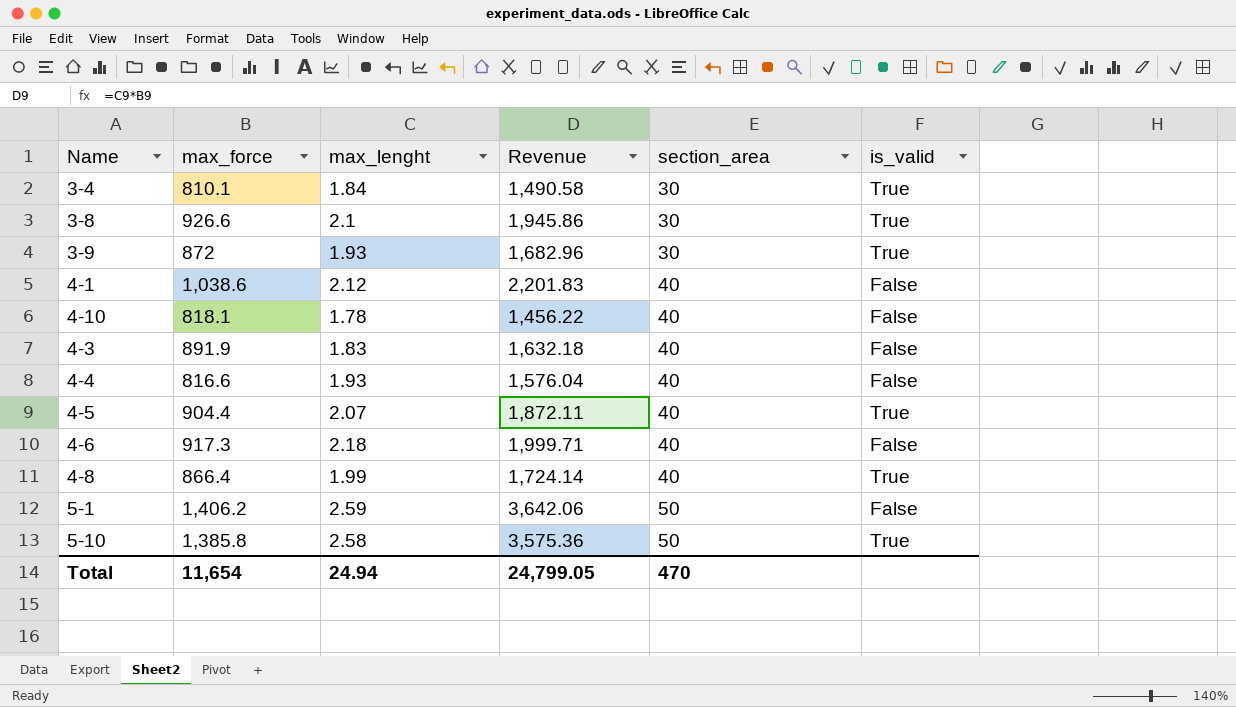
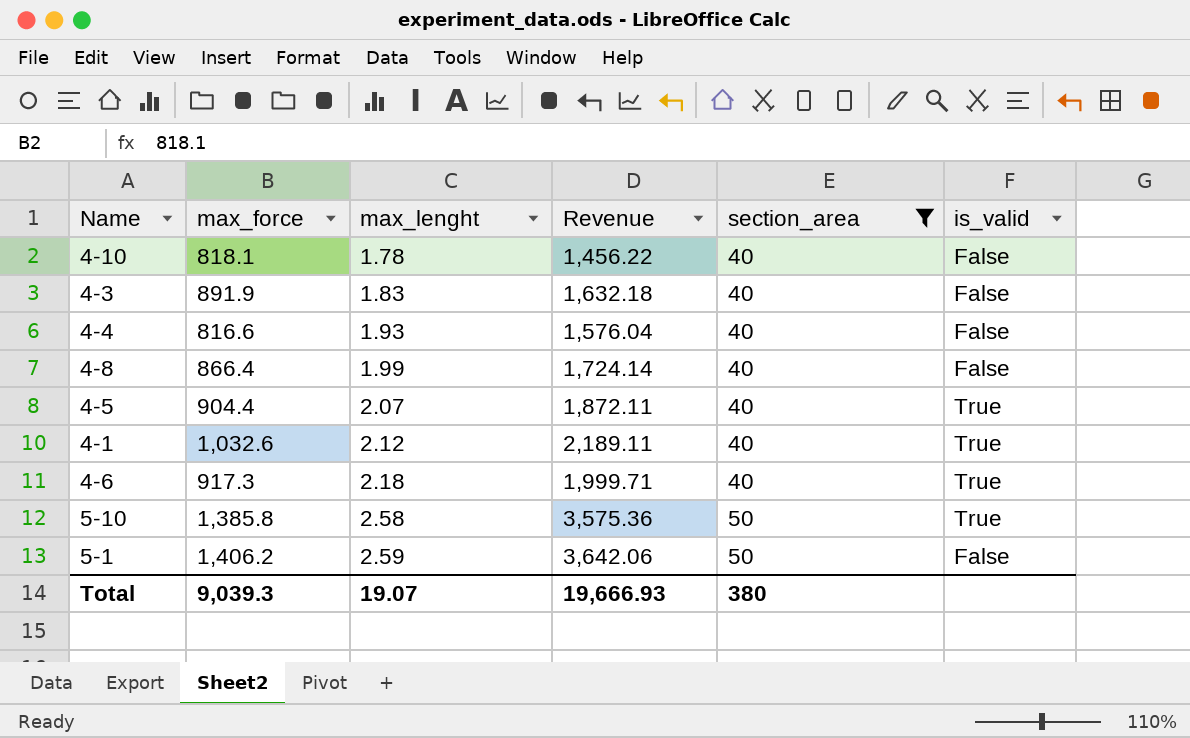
filter: none -> section_area != 30
row order: section_area ascending -> max_lenght ascending
4-8 | is_valid: True -> False
4-1 | max_force: 1,038.6 -> 1,032.6
4-1 | Revenue: 2,201.83 -> 2,189.11
4-1 | is_valid: False -> True
4-6 | is_valid: False -> True
Total | max_force: 11,654 -> 9,039.3
Total | max_lenght: 24.94 -> 19.07
Total | Revenue: 24,799.05 -> 19,666.93
Total | section_area: 470 -> 380

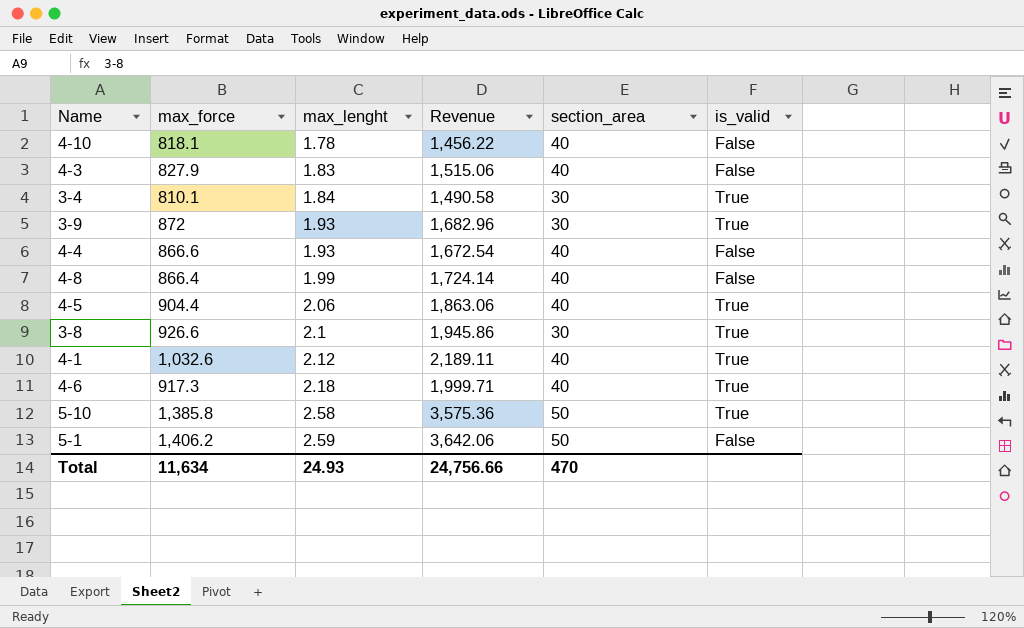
filter: section_area != 30 -> none
4-3 | max_force: 891.9 -> 827.9
4-3 | Revenue: 1,632.18 -> 1,515.06
4-4 | max_force: 816.6 -> 866.6
4-4 | Revenue: 1,576.04 -> 1,672.54
4-5 | max_lenght: 2.07 -> 2.06
4-5 | Revenue: 1,872.11 -> 1,863.06
Total | max_force: 9,039.3 -> 11,634
Total | max_lenght: 19.07 -> 24.93
Total | Revenue: 19,666.93 -> 24,756.66
Total | section_area: 380 -> 470

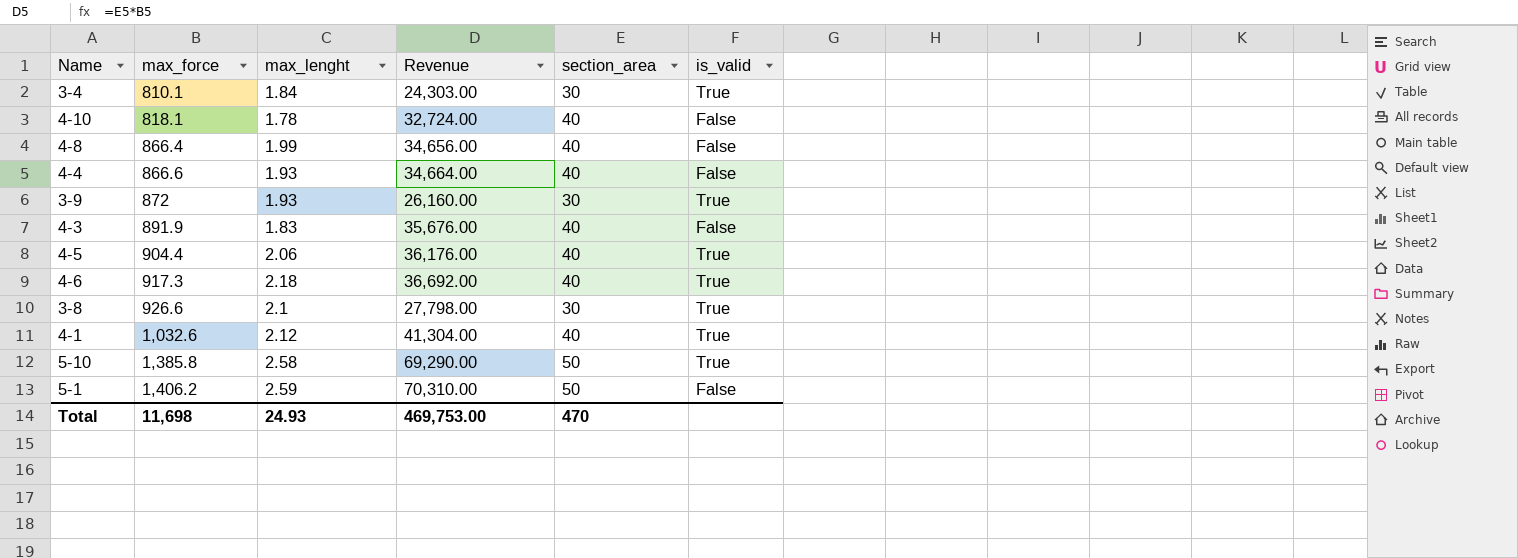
row order: max_lenght ascending -> max_force ascending
column Revenue | formula: [max_force] * [max_lenght] -> [max_force] * [section_area]
4-3 | max_force: 827.9 -> 891.9
Total | max_force: 11,634 -> 11,698
Total | Revenue: 24,756.66 -> 469,753.00

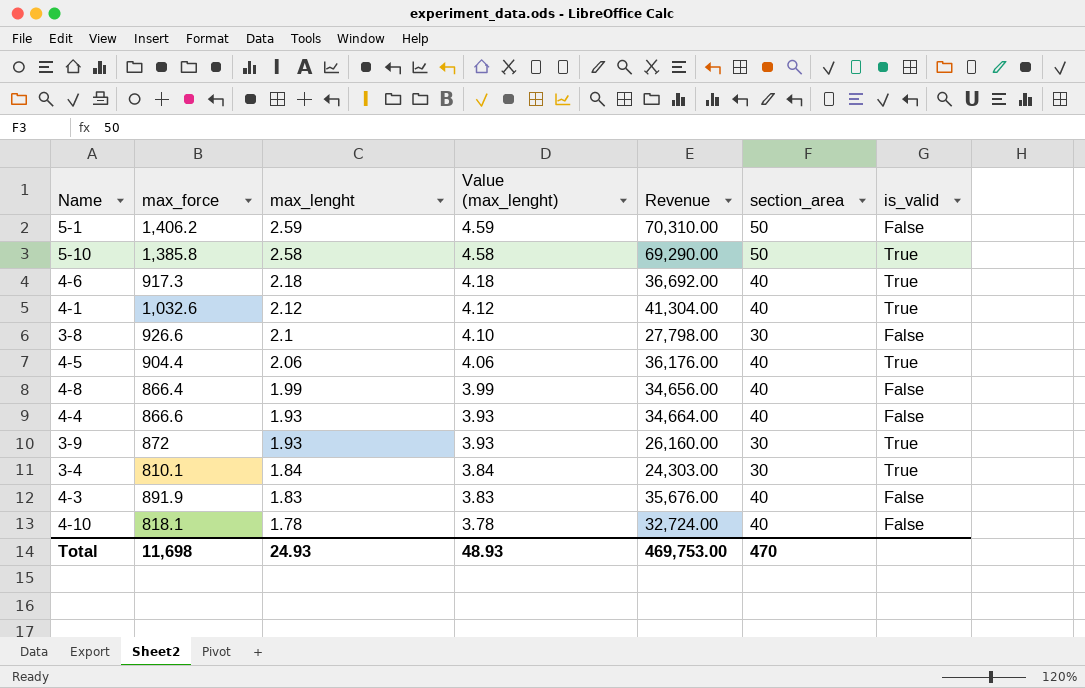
row order: max_force ascending -> max_lenght descending
column Value (max_lenght) | formula: none -> [max_lenght] + 2
3-8 | is_valid: True -> False

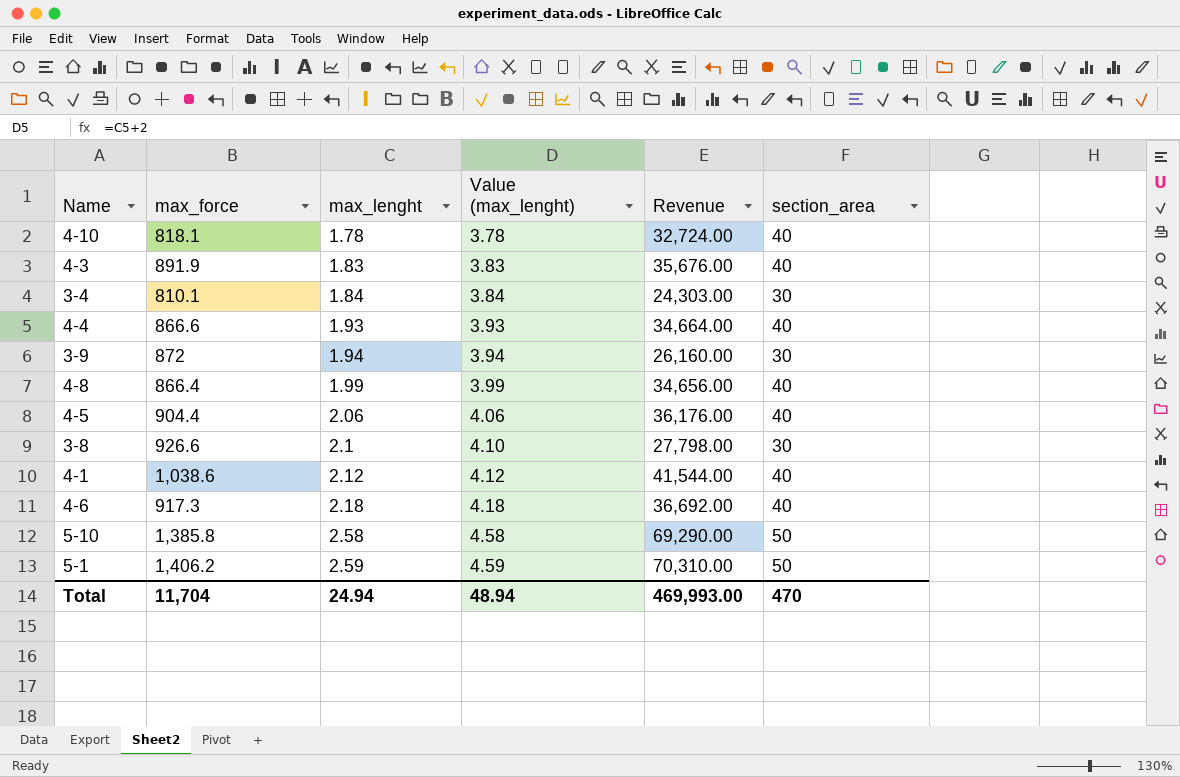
row order: max_lenght descending -> max_lenght ascending
column is_valid | position: 7 -> none
3-9 | max_lenght: 1.93 -> 1.94
3-9 | Value (max_lenght): 3.93 -> 3.94
4-1 | max_force: 1,032.6 -> 1,038.6
4-1 | Revenue: 41,304.00 -> 41,544.00
Total | max_force: 11,698 -> 11,704
Total | max_lenght: 24.93 -> 24.94
Total | Value (max_lenght): 48.93 -> 48.94
Total | Revenue: 469,753.00 -> 469,993.00

